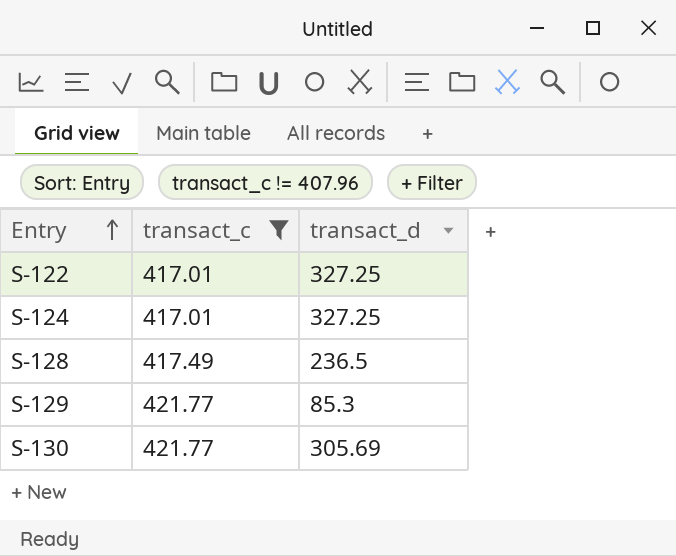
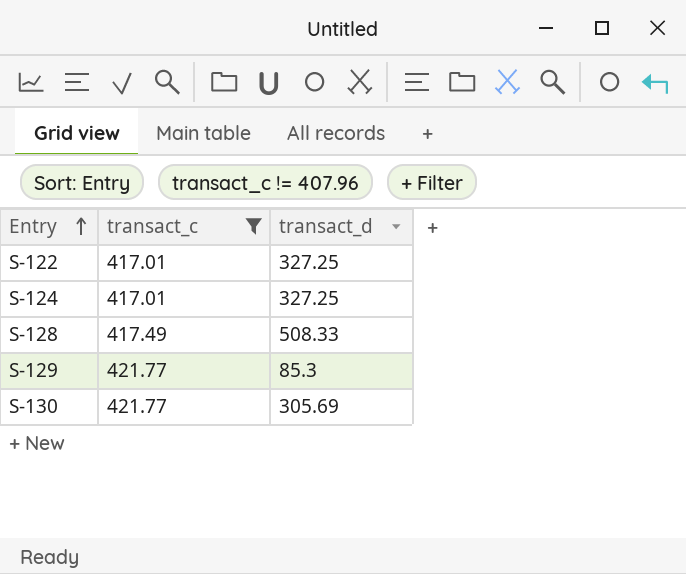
S-128 | transact_d: 236.5 -> 508.33

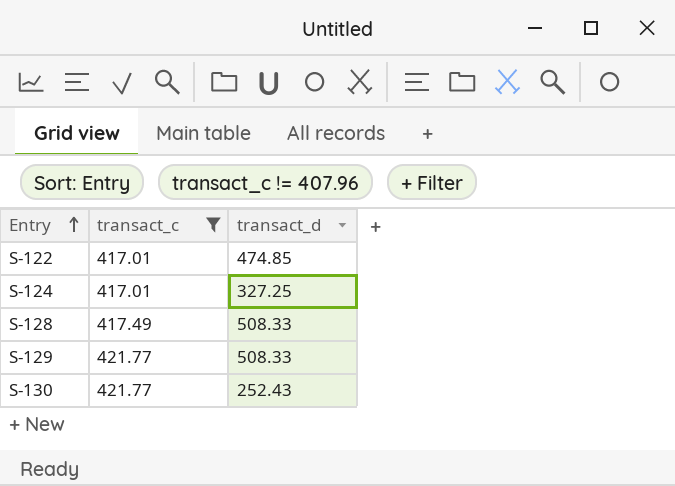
S-122 | transact_d: 327.25 -> 474.85
S-129 | transact_d: 85.3 -> 508.33
S-130 | transact_d: 305.69 -> 252.43

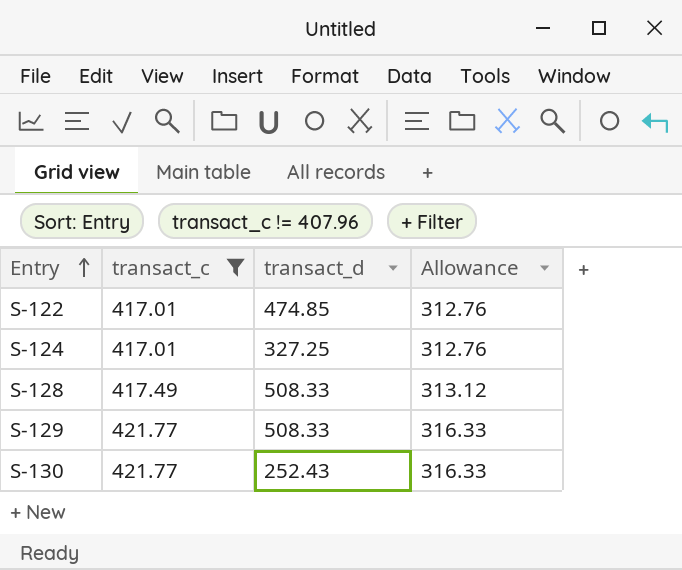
column Allowance | formula: none -> [transact_c] * 0.75

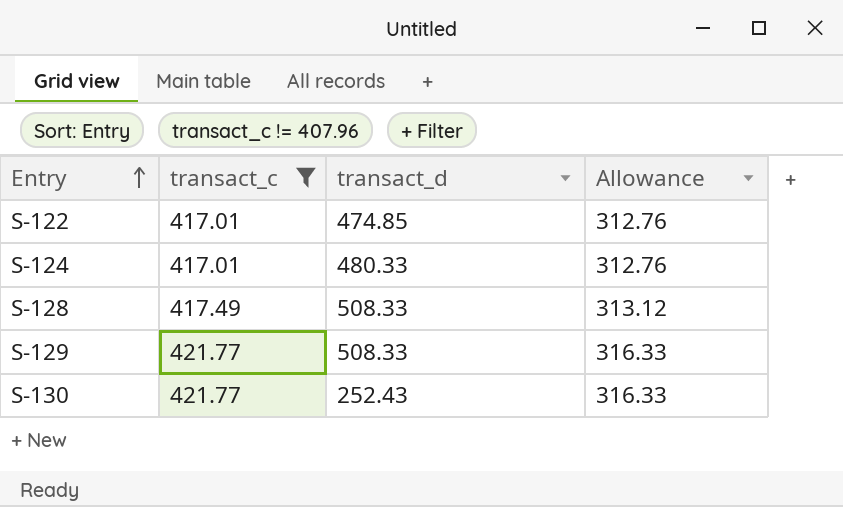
S-124 | transact_d: 327.25 -> 480.33

